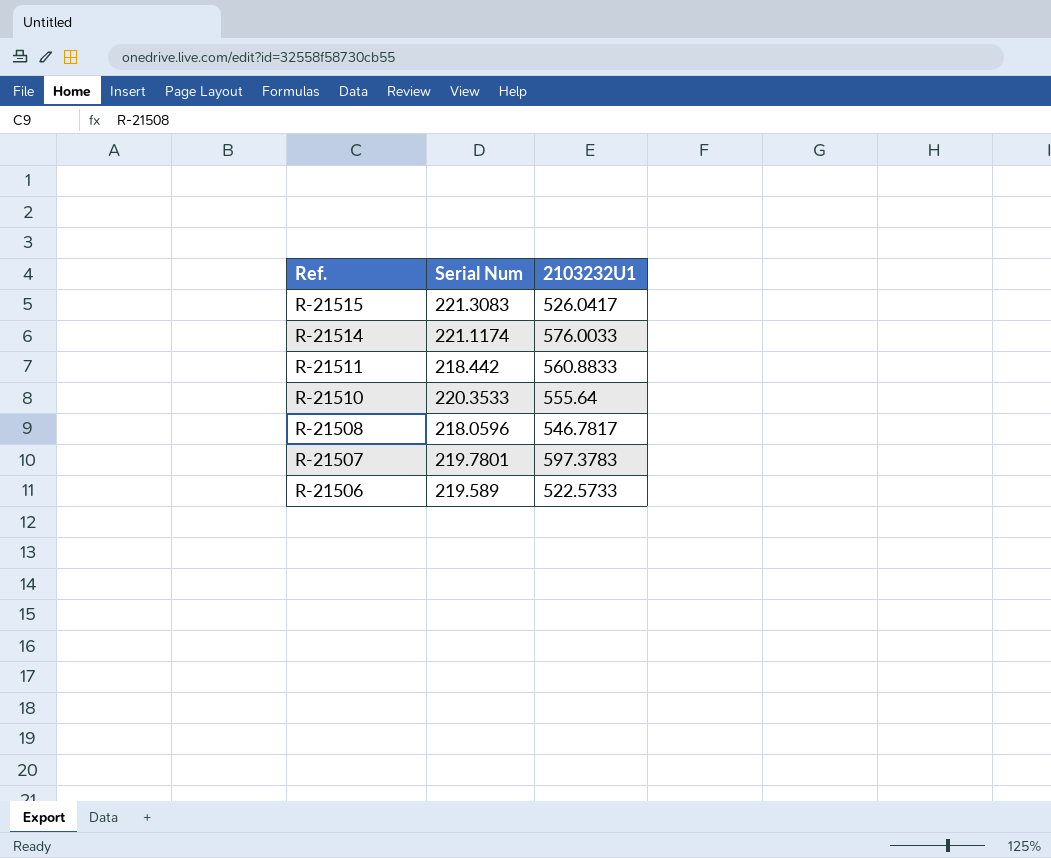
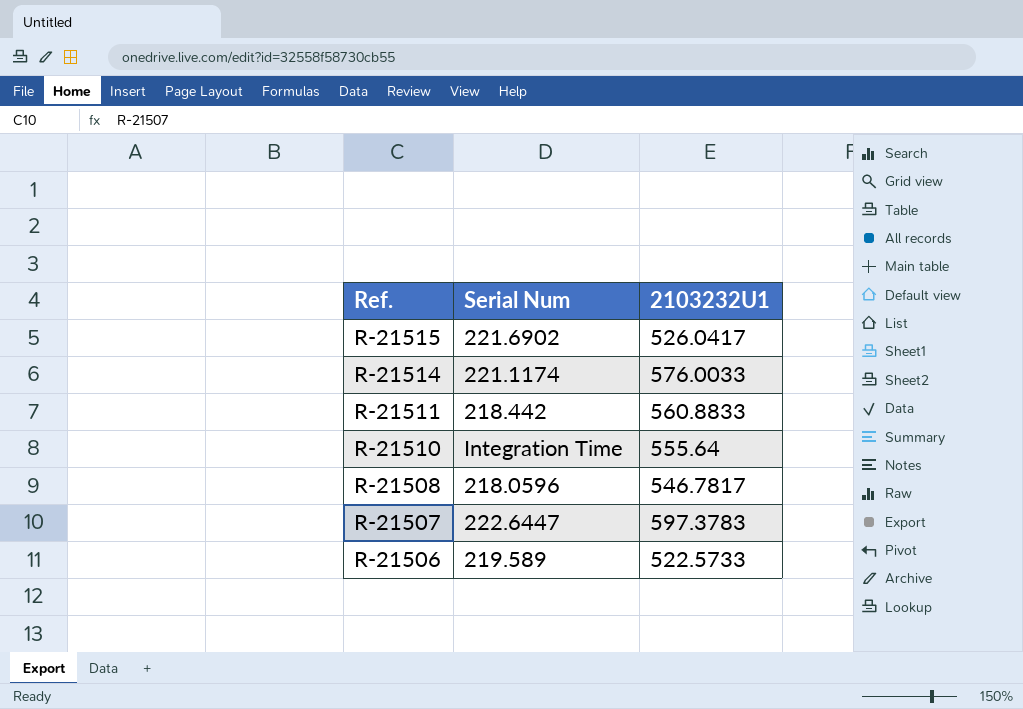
R-21515 | Serial Num: 221.3083 -> 221.6902
R-21510 | Serial Num: 220.3533 -> Integration Time
R-21507 | Serial Num: 219.7801 -> 222.6447

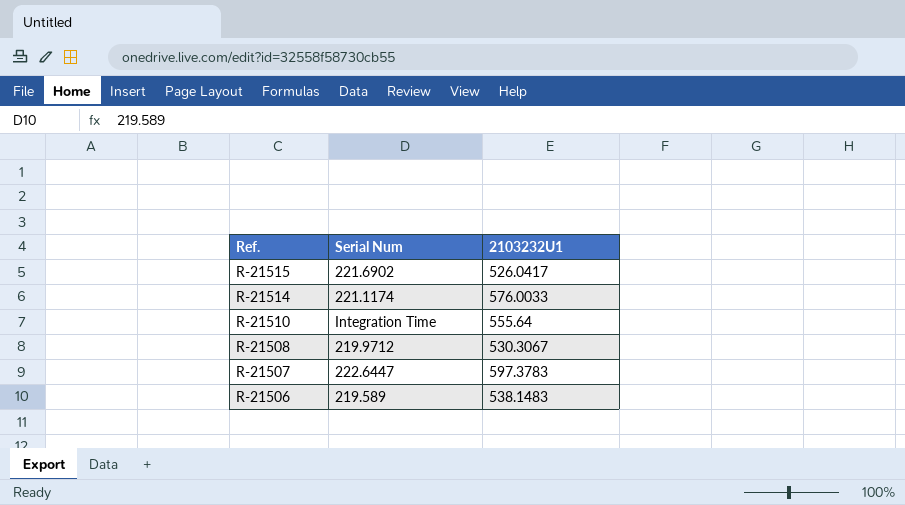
row R-21511: 218.442 | 560.8833 -> none
R-21508 | Serial Num: 218.0596 -> 219.9712
R-21508 | 2103232U1: 546.7817 -> 530.3067
R-21506 | 2103232U1: 522.5733 -> 538.1483

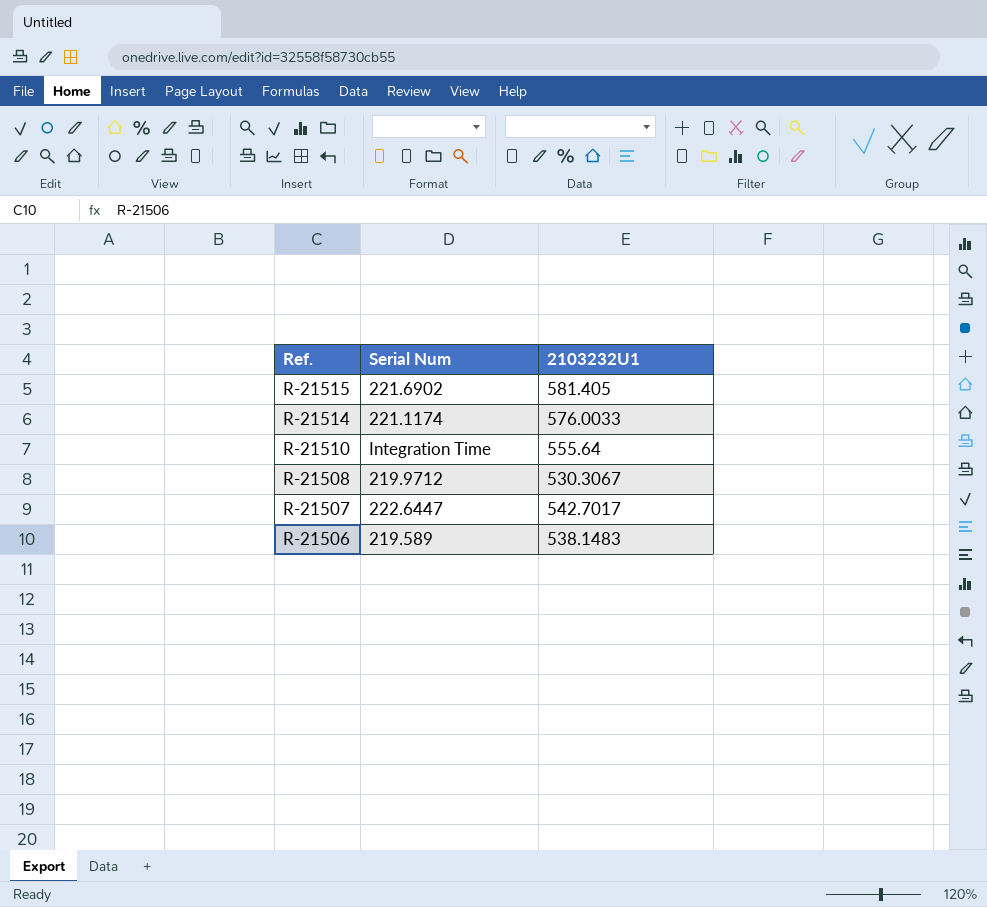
R-21515 | 2103232U1: 526.0417 -> 581.405
R-21507 | 2103232U1: 597.3783 -> 542.7017

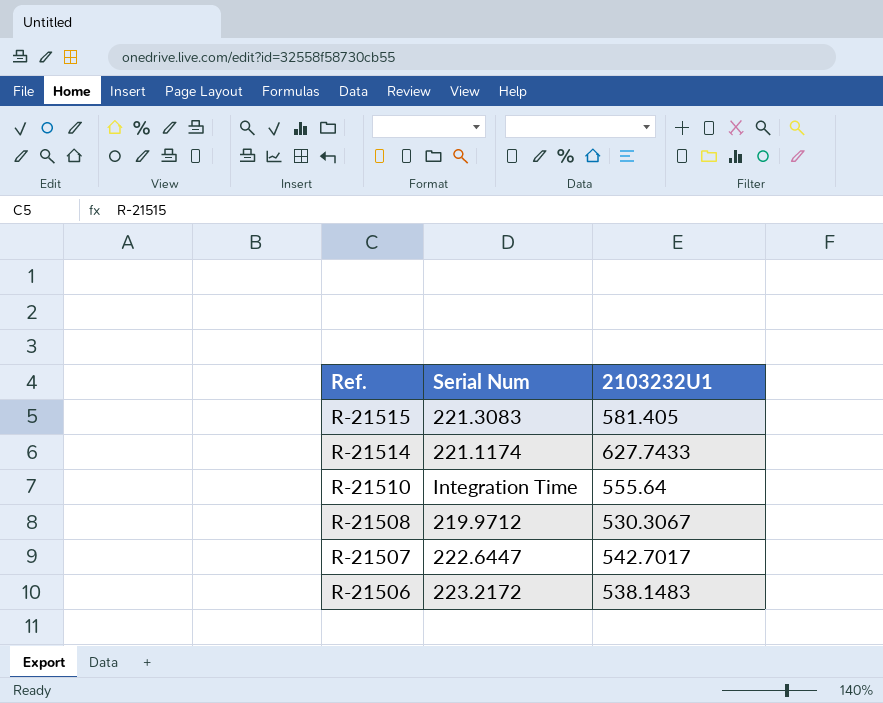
R-21515 | Serial Num: 221.6902 -> 221.3083
R-21514 | 2103232U1: 576.0033 -> 627.7433
R-21506 | Serial Num: 219.589 -> 223.2172

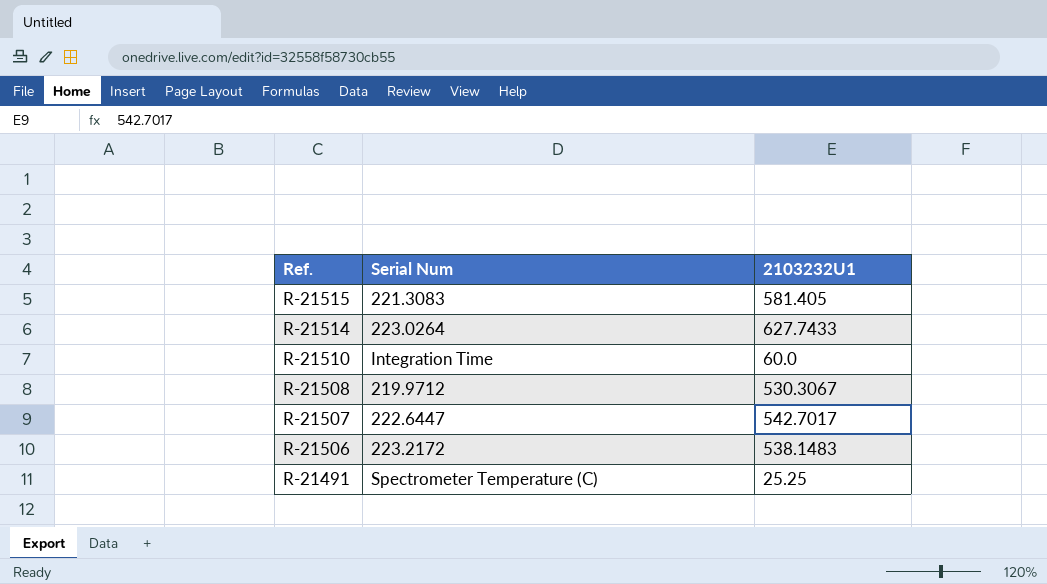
R-21514 | Serial Num: 221.1174 -> 223.0264
R-21510 | 2103232U1: 555.64 -> 60.0
row R-21491: none -> Spectrometer Temperature (C) | 25.25

